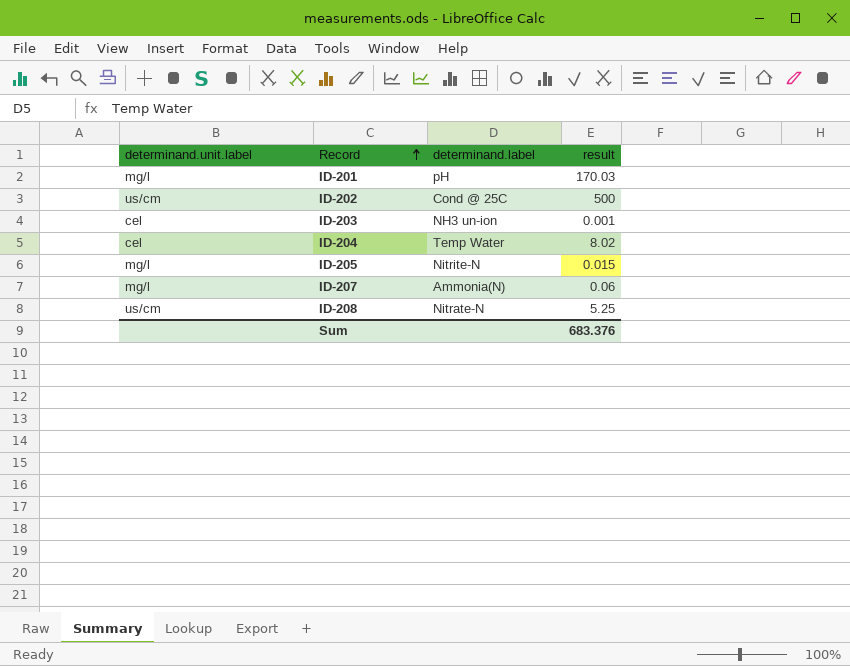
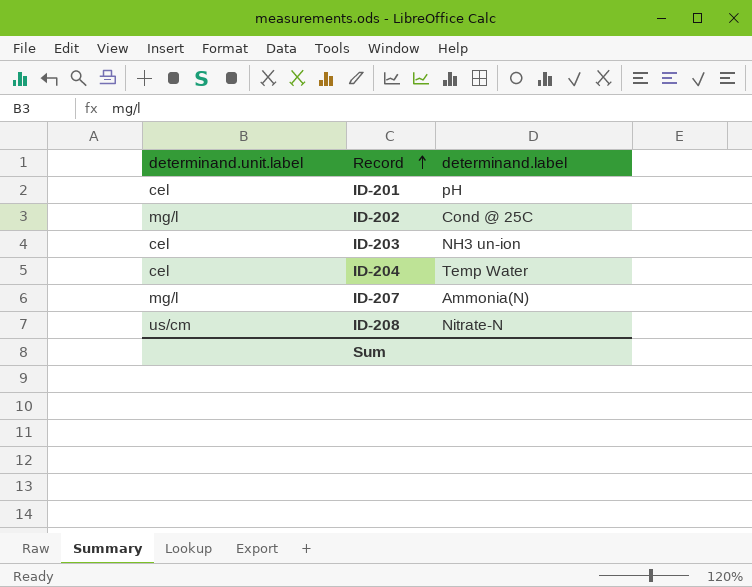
column result | position: 4 -> none
row ID-205: mg/l | Nitrite-N | 0.015 -> none
ID-201 | determinand.unit.label: mg/l -> cel
ID-202 | determinand.unit.label: us/cm -> mg/l

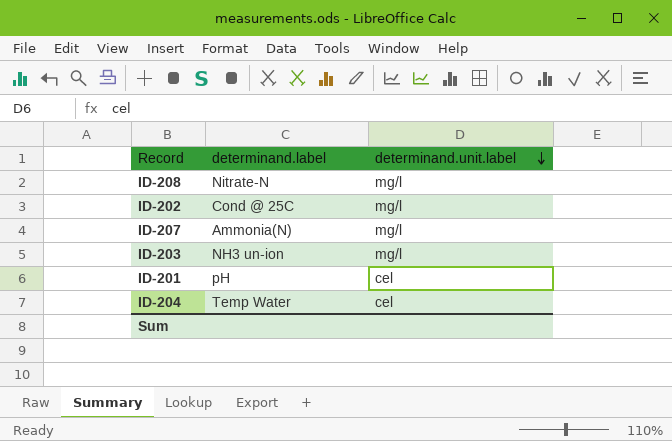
row order: Record ascending -> determinand.unit.label descending
column determinand.unit.label | position: 1 -> 3
ID-208 | determinand.unit.label: us/cm -> mg/l
ID-203 | determinand.unit.label: cel -> mg/l

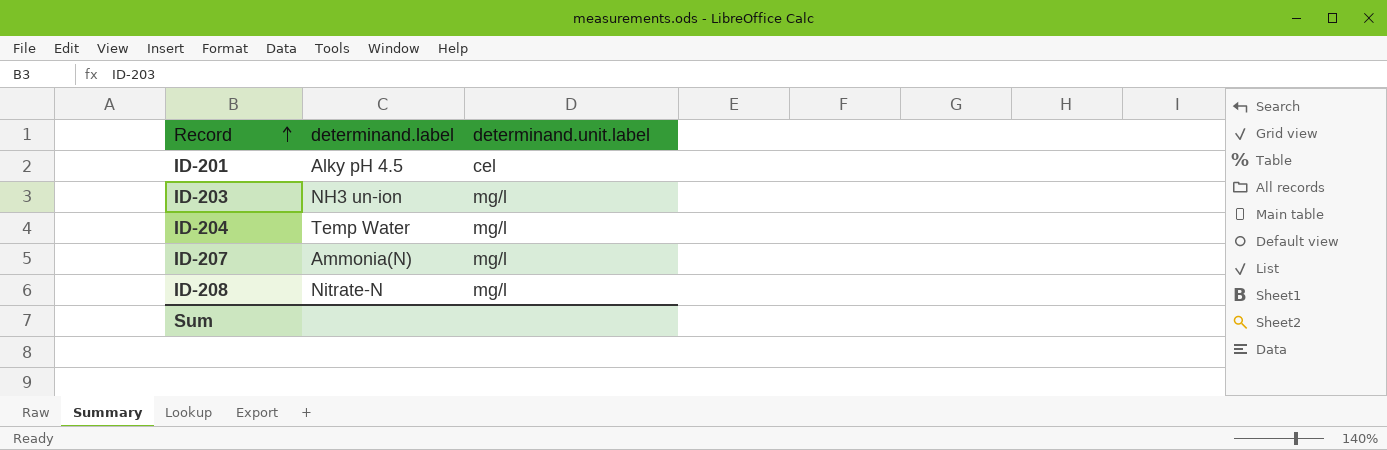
row order: determinand.unit.label descending -> Record ascending
row ID-202: Cond @ 25C | mg/l -> none
ID-201 | determinand.label: pH -> Alky pH 4.5
ID-204 | determinand.unit.label: cel -> mg/l

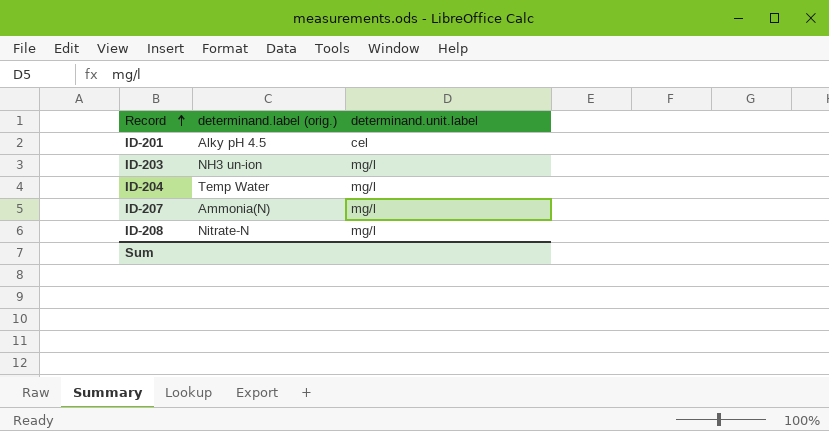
column name: determinand.label -> determinand.label (orig.)

